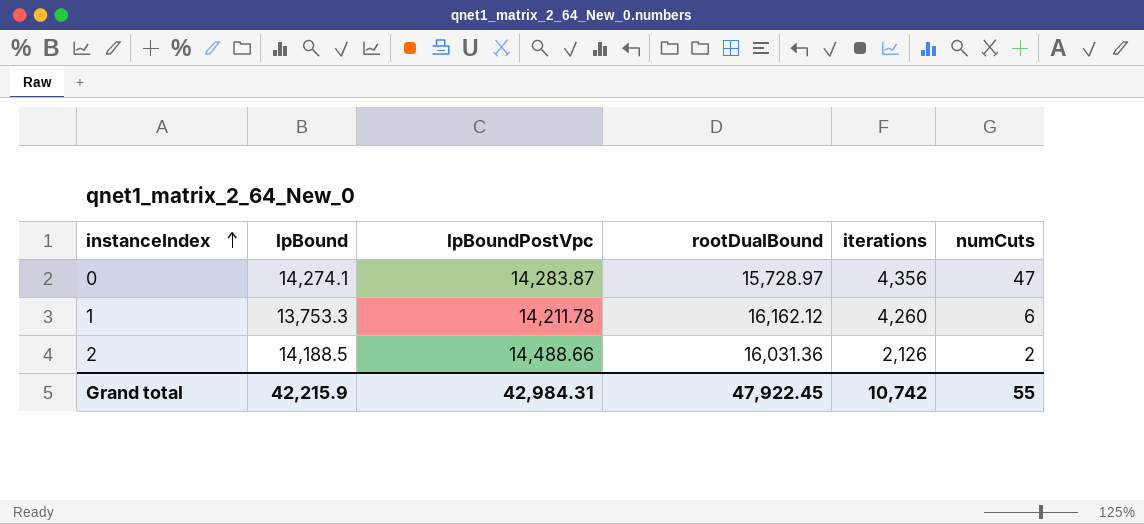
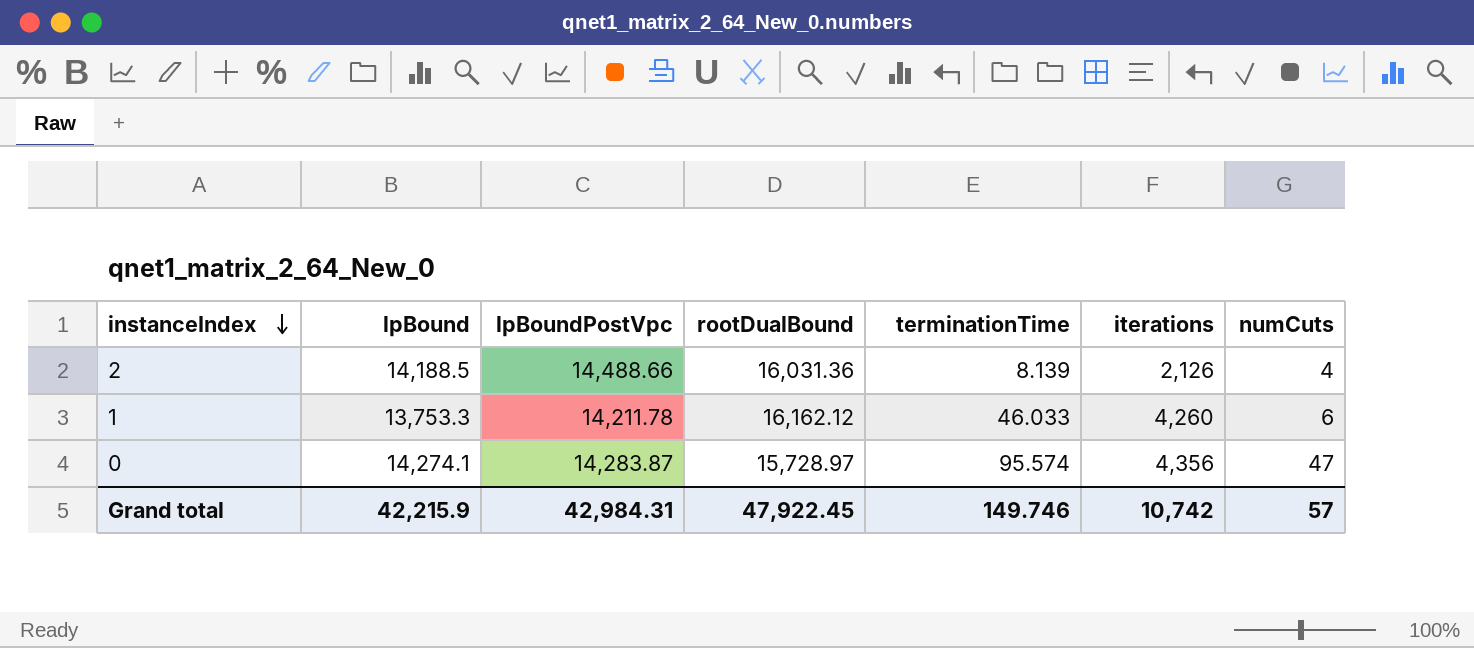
row order: instanceIndex ascending -> instanceIndex descending
column terminationTime | position: none -> 5
2 | numCuts: 2 -> 4
Grand total | numCuts: 55 -> 57

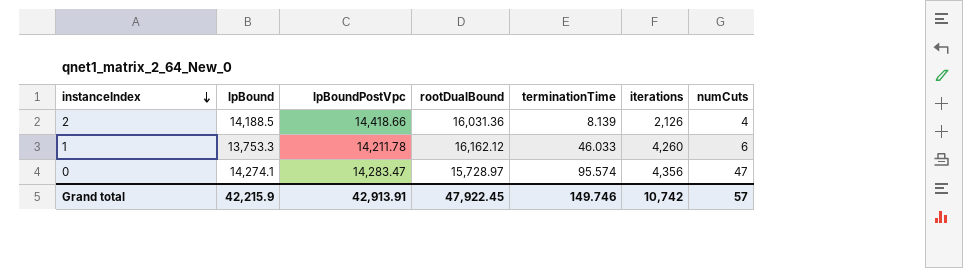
2 | lpBoundPostVpc: 14,488.66 -> 14,418.66
0 | lpBoundPostVpc: 14,283.87 -> 14,283.47
Grand total | lpBoundPostVpc: 42,984.31 -> 42,913.91

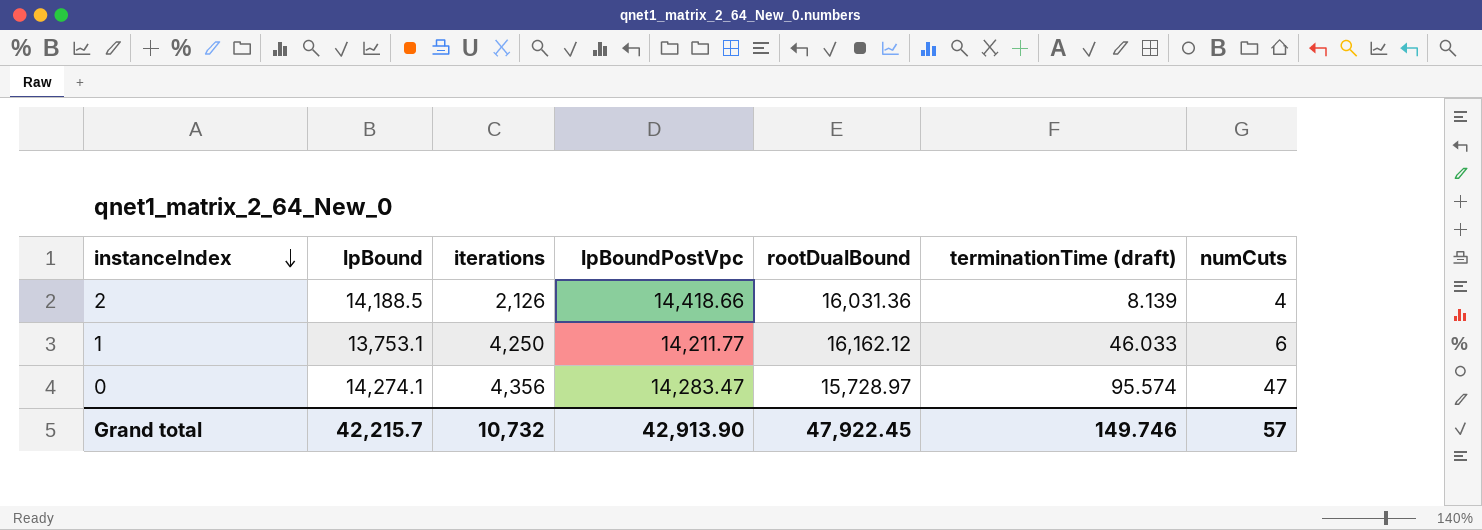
column iterations | position: 6 -> 3
column name: terminationTime -> terminationTime (draft)
1 | lpBound: 13,753.3 -> 13,753.1
1 | iterations: 4,260 -> 4,250
1 | lpBoundPostVpc: 14,211.78 -> 14,211.77
Grand total | lpBound: 42,215.9 -> 42,215.7
Grand total | iterations: 10,742 -> 10,732
Grand total | lpBoundPostVpc: 42,913.91 -> 42,913.90

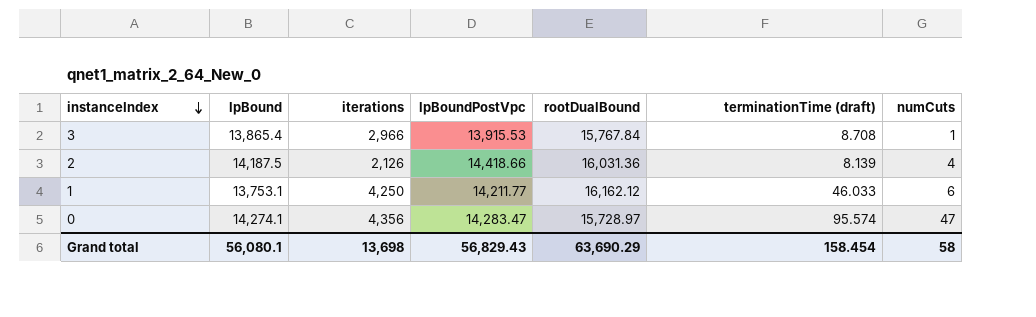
row 3: none -> 13,865.4 | 2,966 | 13,915.53 | 15,767.84 | 8.708 | 1
2 | lpBound: 14,188.5 -> 14,187.5
Grand total | lpBound: 42,215.7 -> 56,080.1
Grand total | iterations: 10,732 -> 13,698
Grand total | lpBoundPostVpc: 42,913.90 -> 56,829.43
Grand total | rootDualBound: 47,922.45 -> 63,690.29
Grand total | terminationTime (draft): 149.746 -> 158.454
Grand total | numCuts: 57 -> 58

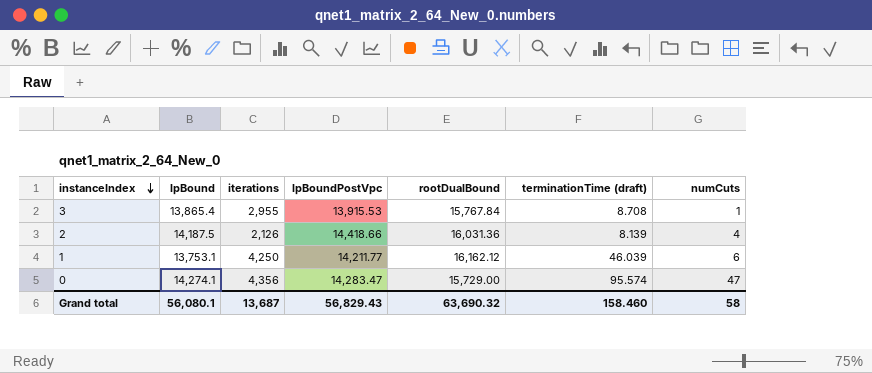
3 | iterations: 2,966 -> 2,955
1 | terminationTime (draft): 46.033 -> 46.039
0 | rootDualBound: 15,728.97 -> 15,729.00
Grand total | iterations: 13,698 -> 13,687
Grand total | rootDualBound: 63,690.29 -> 63,690.32
Grand total | terminationTime (draft): 158.454 -> 158.460

